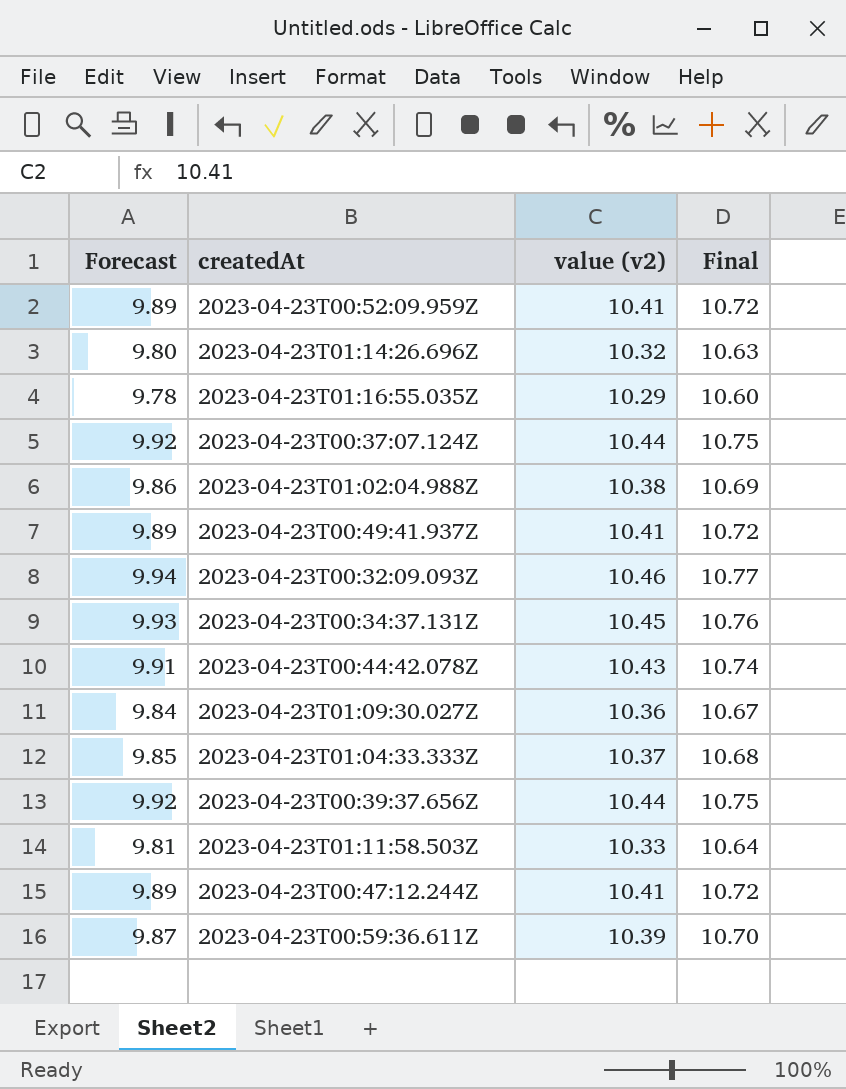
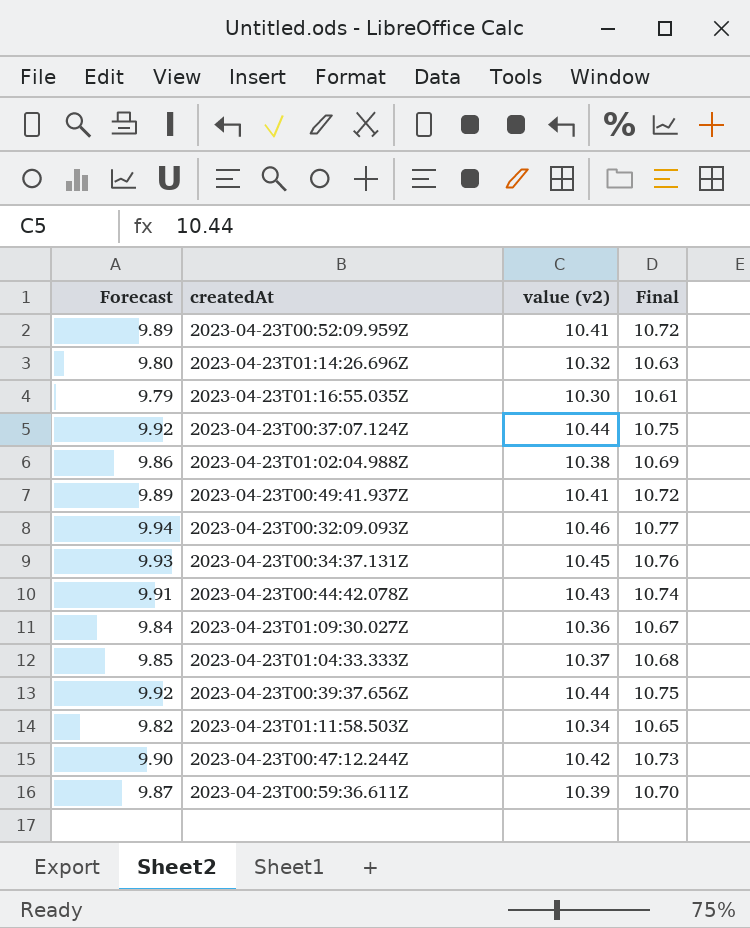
2023-04-23T01:16:55.035Z | Forecast: 9.78 -> 9.79
2023-04-23T01:16:55.035Z | value (v2): 10.29 -> 10.30
2023-04-23T01:16:55.035Z | Final: 10.60 -> 10.61
2023-04-23T01:11:58.503Z | Forecast: 9.81 -> 9.82
2023-04-23T01:11:58.503Z | value (v2): 10.33 -> 10.34
2023-04-23T01:11:58.503Z | Final: 10.64 -> 10.65
2023-04-23T00:47:12.244Z | Forecast: 9.89 -> 9.90
2023-04-23T00:47:12.244Z | value (v2): 10.41 -> 10.42
2023-04-23T00:47:12.244Z | Final: 10.72 -> 10.73

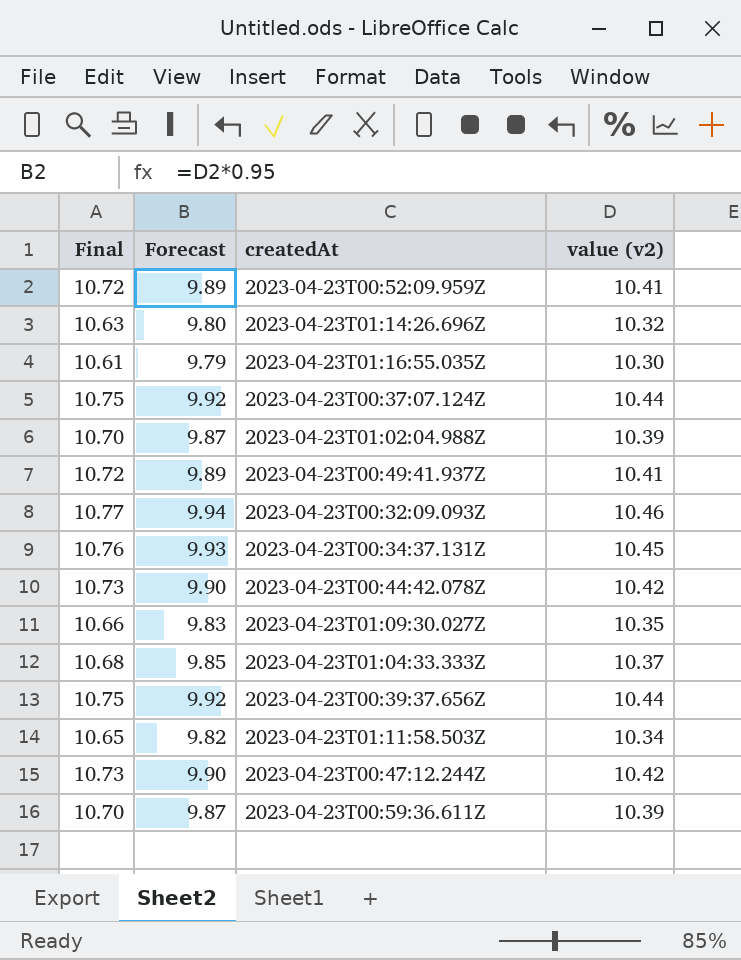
column Final | position: 4 -> 1
2023-04-23T01:02:04.988Z | Final: 10.69 -> 10.70
2023-04-23T01:02:04.988Z | Forecast: 9.86 -> 9.87
2023-04-23T01:02:04.988Z | value (v2): 10.38 -> 10.39
2023-04-23T00:44:42.078Z | Final: 10.74 -> 10.73
2023-04-23T00:44:42.078Z | Forecast: 9.91 -> 9.90
2023-04-23T00:44:42.078Z | value (v2): 10.43 -> 10.42
2023-04-23T01:09:30.027Z | Final: 10.67 -> 10.66
2023-04-23T01:09:30.027Z | Forecast: 9.84 -> 9.83
2023-04-23T01:09:30.027Z | value (v2): 10.36 -> 10.35

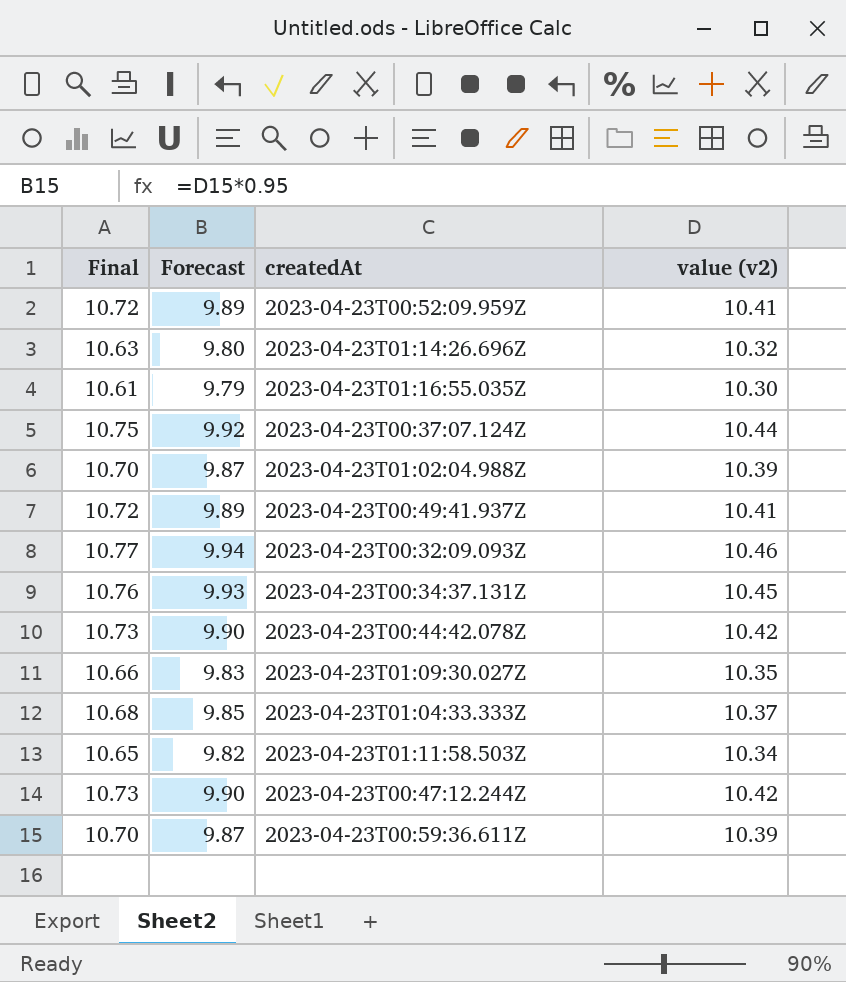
row 2023-04-23T00:39:37.656Z: 10.75 | 9.92 | 10.44 -> none

